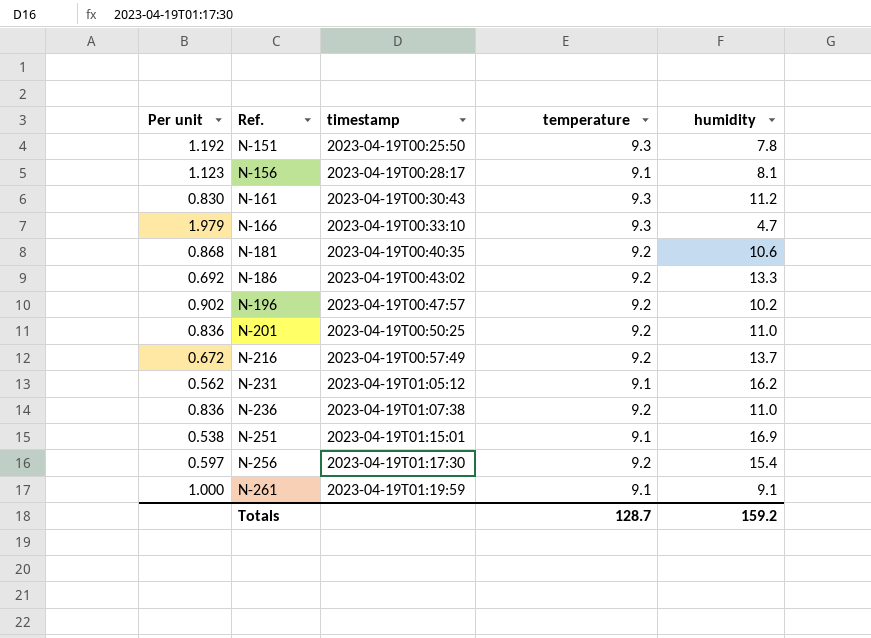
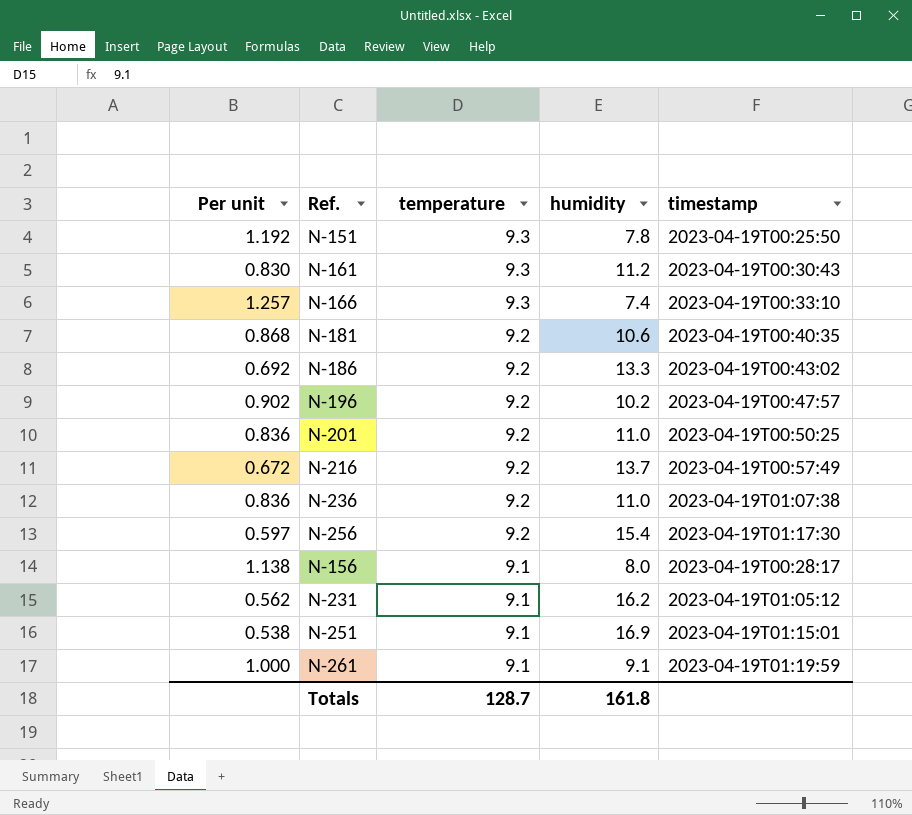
row order: Ref. ascending -> temperature descending
column timestamp | position: 3 -> 5
N-166 | Per unit: 1.979 -> 1.257
N-166 | humidity: 4.7 -> 7.4
N-156 | Per unit: 1.123 -> 1.138
N-156 | humidity: 8.1 -> 8.0
Totals | humidity: 159.2 -> 161.8

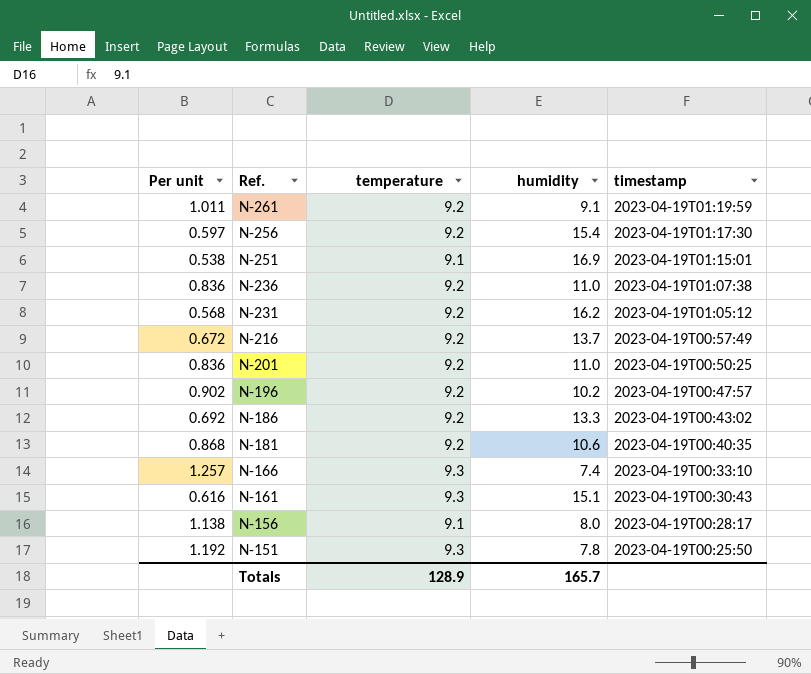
row order: temperature descending -> Ref. descending
N-261 | Per unit: 1.000 -> 1.011
N-261 | temperature: 9.1 -> 9.2
N-231 | Per unit: 0.562 -> 0.568
N-231 | temperature: 9.1 -> 9.2
N-161 | Per unit: 0.830 -> 0.616
N-161 | humidity: 11.2 -> 15.1
Totals | temperature: 128.7 -> 128.9
Totals | humidity: 161.8 -> 165.7

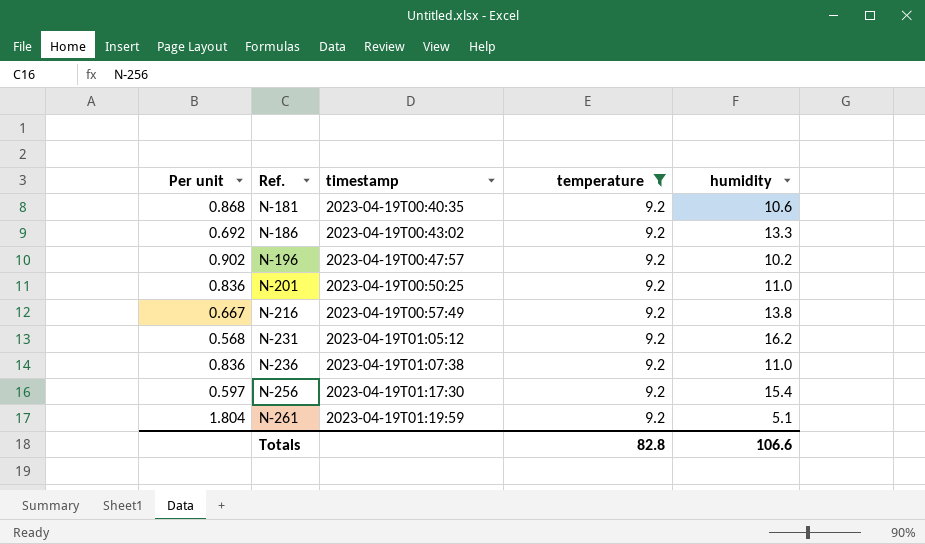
filter: none -> temperature = 9.2
row order: Ref. descending -> Ref. ascending
column timestamp | position: 5 -> 3
N-216 | Per unit: 0.672 -> 0.667
N-216 | humidity: 13.7 -> 13.8
N-261 | Per unit: 1.011 -> 1.804
N-261 | humidity: 9.1 -> 5.1
Totals | temperature: 128.9 -> 82.8
Totals | humidity: 165.7 -> 106.6

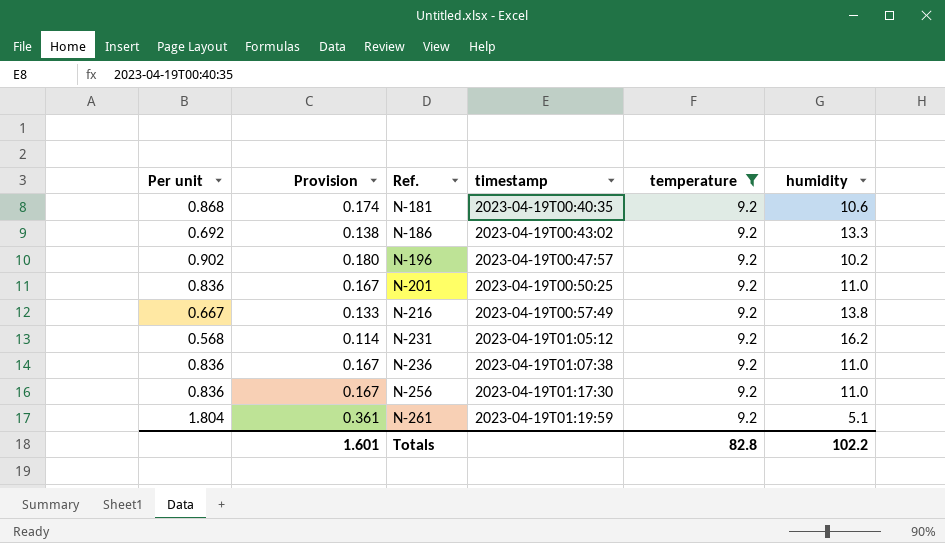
column Provision | formula: none -> [Per unit] * 0.2
N-256 | Per unit: 0.597 -> 0.836
N-256 | humidity: 15.4 -> 11.0
Totals | humidity: 106.6 -> 102.2

